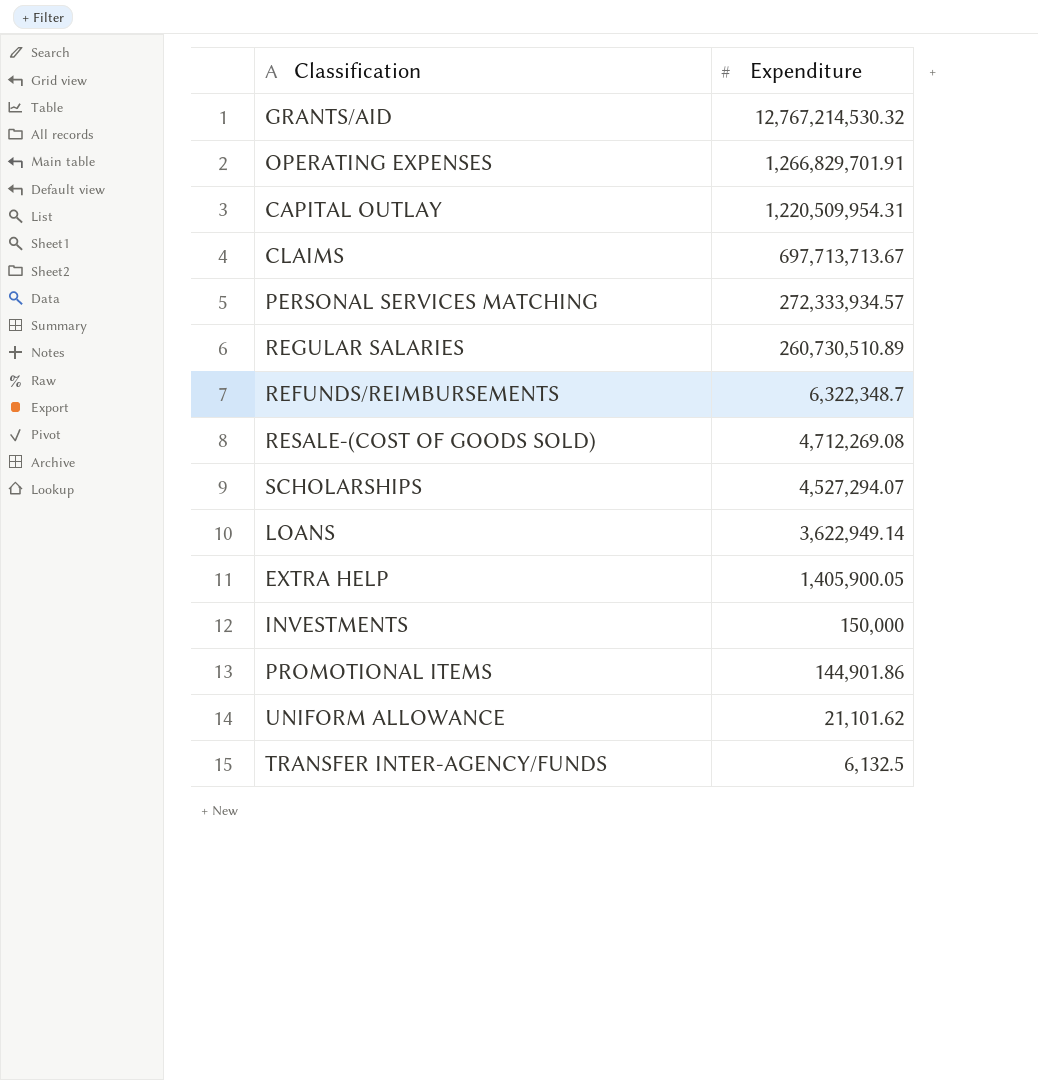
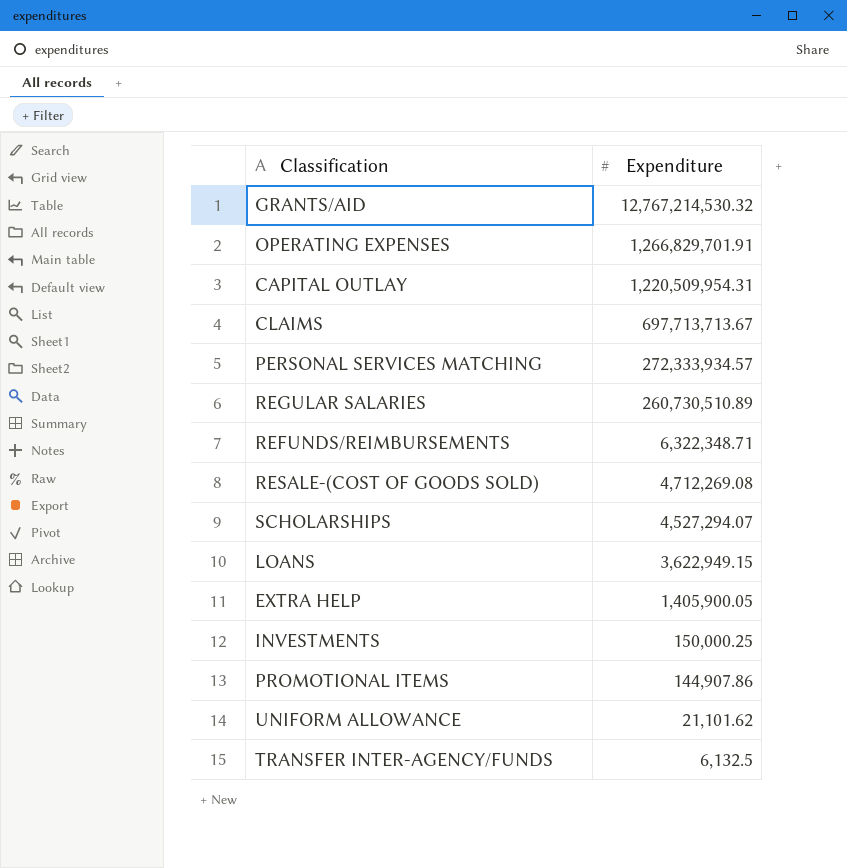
REFUNDS/REIMBURSEMENTS | Expenditure: 6,322,348.7 -> 6,322,348.71
LOANS | Expenditure: 3,622,949.14 -> 3,622,949.15
INVESTMENTS | Expenditure: 150,000 -> 150,000.25
PROMOTIONAL ITEMS | Expenditure: 144,901.86 -> 144,907.86

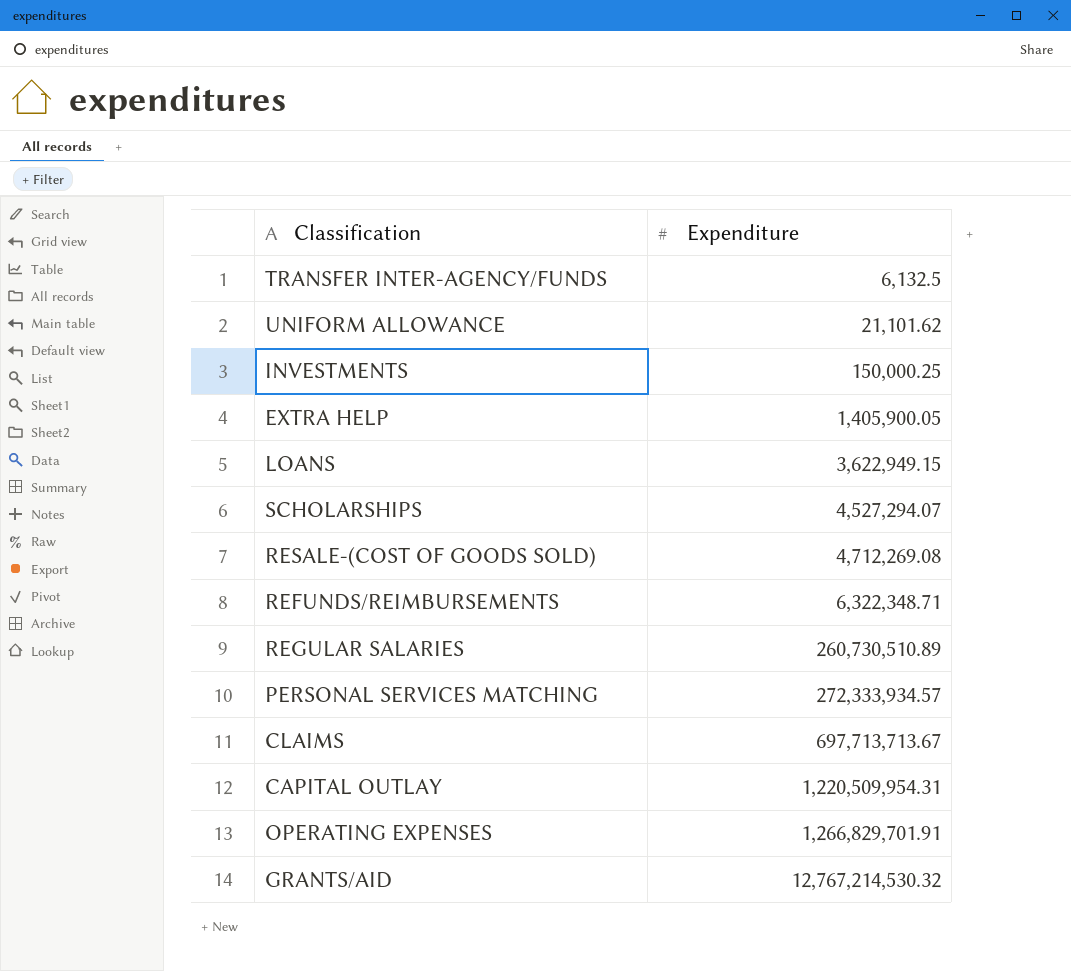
row order: Expenditure descending -> Expenditure ascending
row PROMOTIONAL ITEMS: 144,907.86 -> none

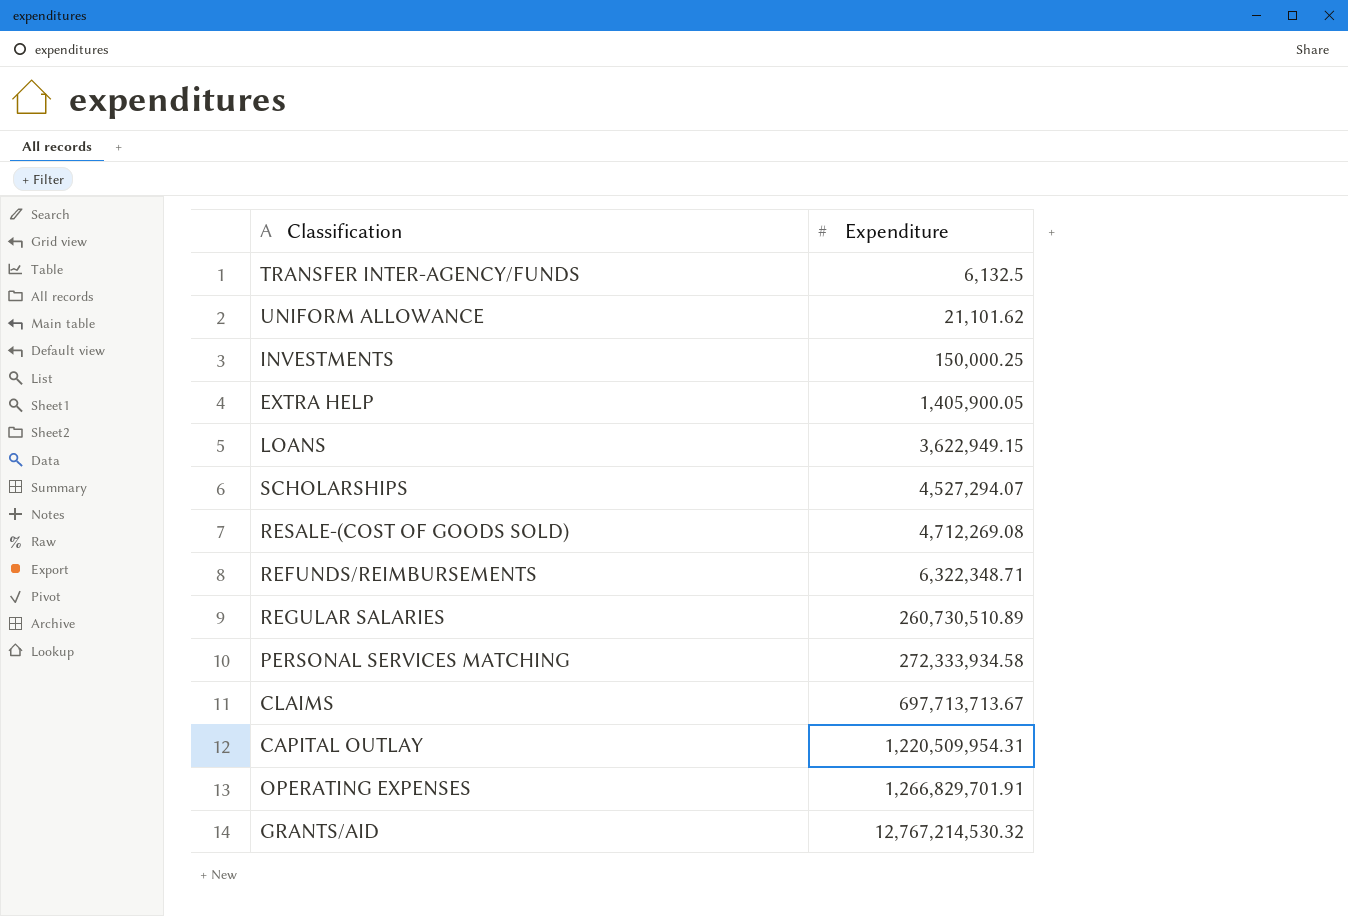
PERSONAL SERVICES MATCHING | Expenditure: 272,333,934.57 -> 272,333,934.58

